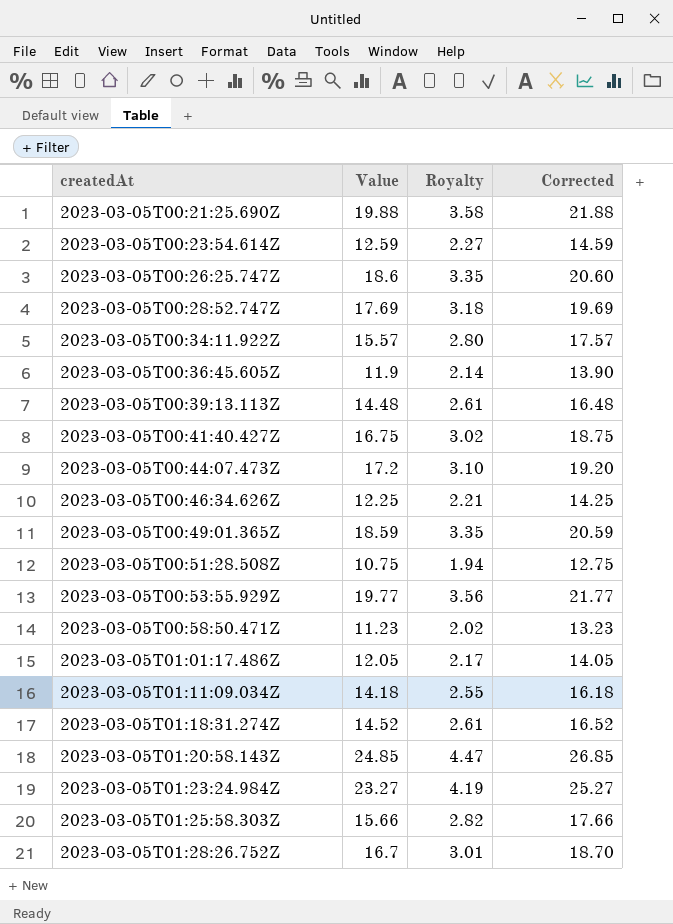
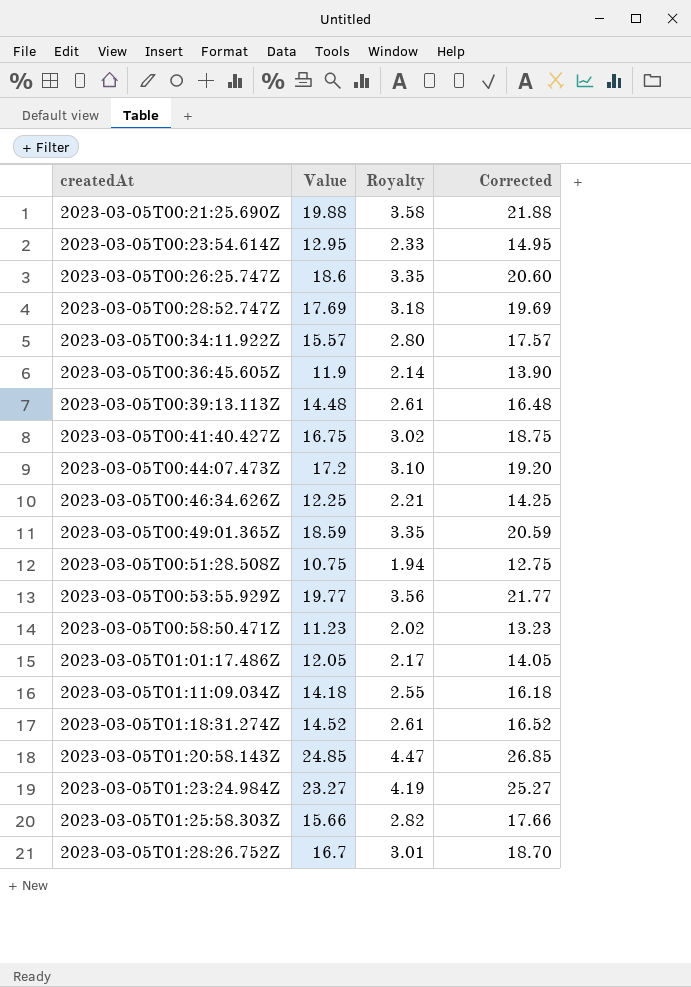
2023-03-05T00:23:54.614Z | Value: 12.59 -> 12.95
2023-03-05T00:23:54.614Z | Royalty: 2.27 -> 2.33
2023-03-05T00:23:54.614Z | Corrected: 14.59 -> 14.95

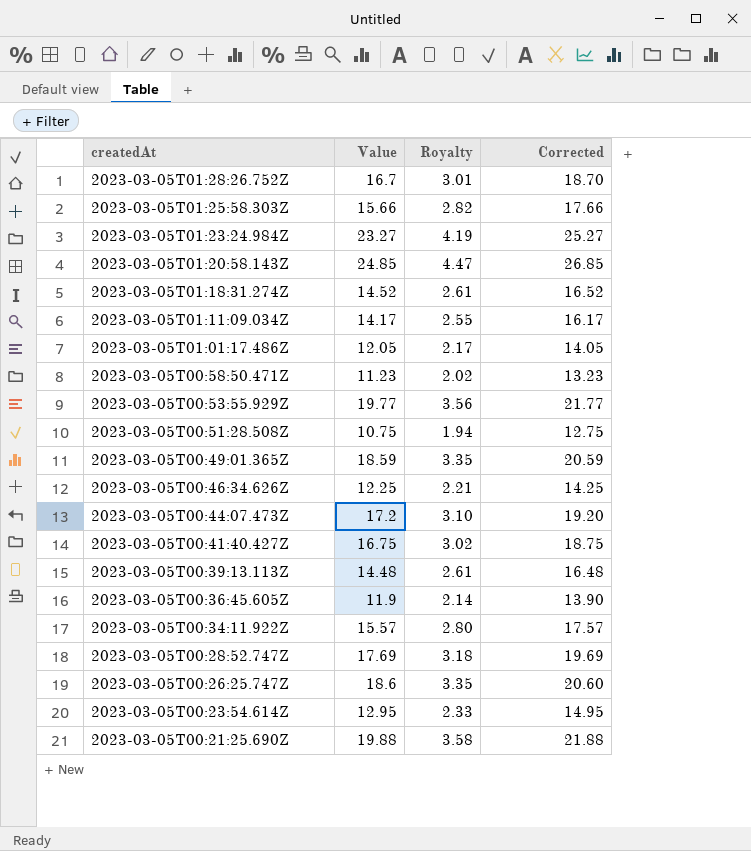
row order: createdAt ascending -> createdAt descending
2023-03-05T01:11:09.034Z | Value: 14.18 -> 14.17
2023-03-05T01:11:09.034Z | Corrected: 16.18 -> 16.17

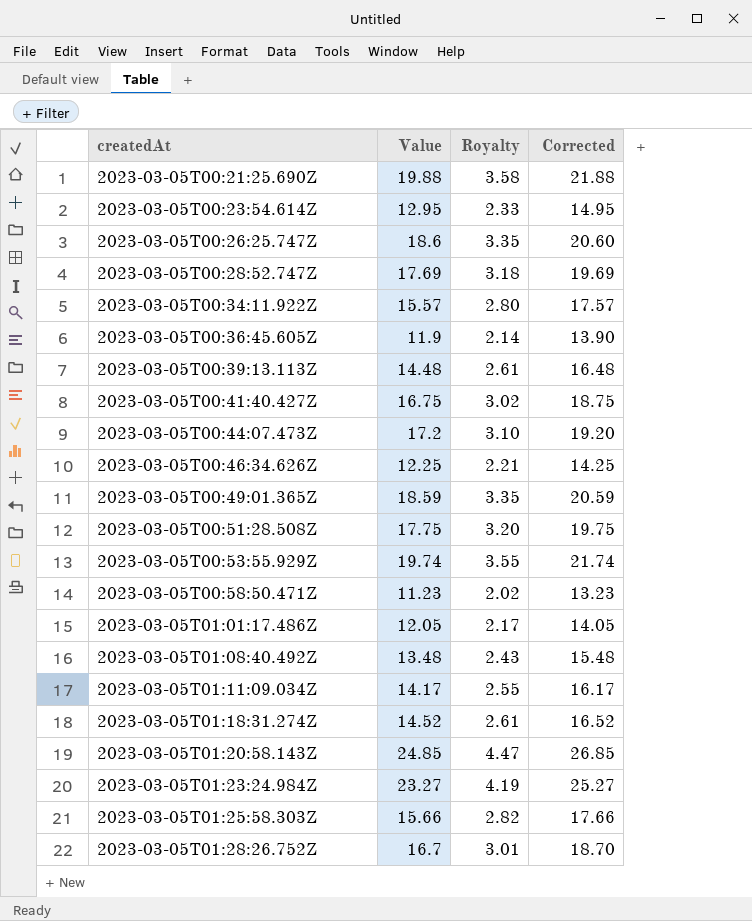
row order: createdAt descending -> createdAt ascending
2023-03-05T00:51:28.508Z | Value: 10.75 -> 17.75
2023-03-05T00:51:28.508Z | Royalty: 1.94 -> 3.20
2023-03-05T00:51:28.508Z | Corrected: 12.75 -> 19.75
2023-03-05T00:53:55.929Z | Value: 19.77 -> 19.74
2023-03-05T00:53:55.929Z | Royalty: 3.56 -> 3.55
2023-03-05T00:53:55.929Z | Corrected: 21.77 -> 21.74
row 2023-03-05T01:08:40.492Z: none -> 13.48 | 2.43 | 15.48

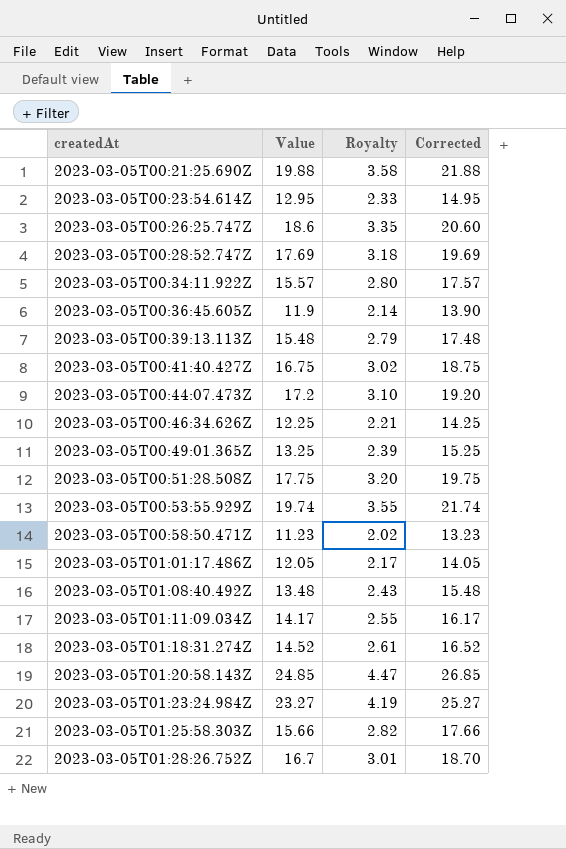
2023-03-05T00:39:13.113Z | Value: 14.48 -> 15.48
2023-03-05T00:39:13.113Z | Royalty: 2.61 -> 2.79
2023-03-05T00:39:13.113Z | Corrected: 16.48 -> 17.48
2023-03-05T00:49:01.365Z | Value: 18.59 -> 13.25
2023-03-05T00:49:01.365Z | Royalty: 3.35 -> 2.39
2023-03-05T00:49:01.365Z | Corrected: 20.59 -> 15.25

